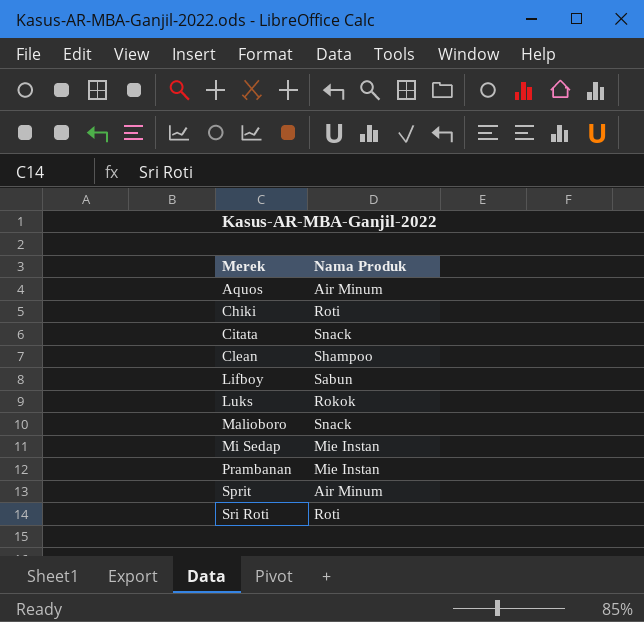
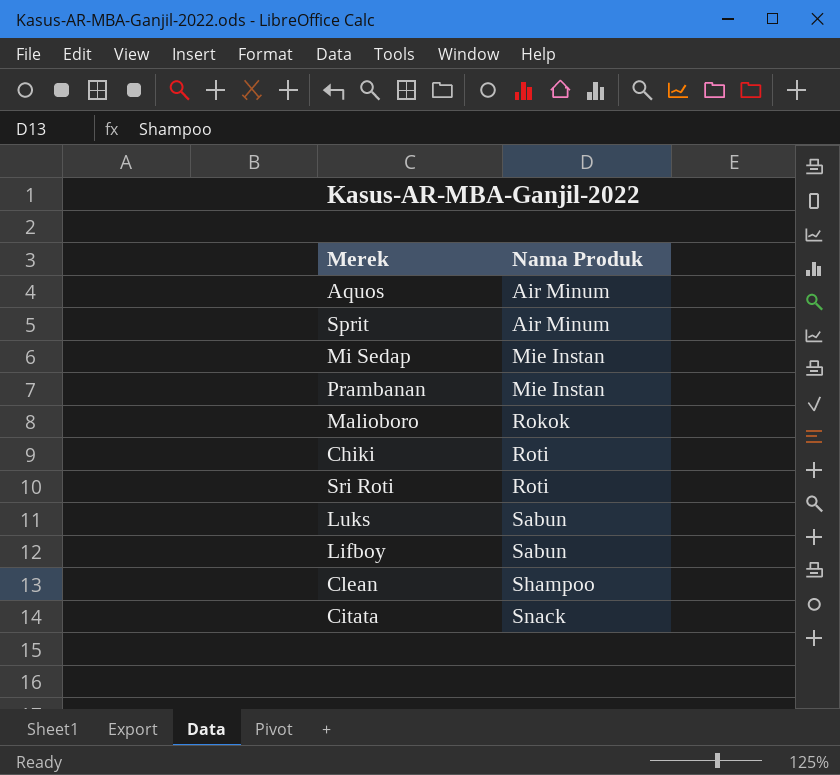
row order: Merek ascending -> Nama Produk ascending
Malioboro | Nama Produk: Snack -> Rokok
Luks | Nama Produk: Rokok -> Sabun

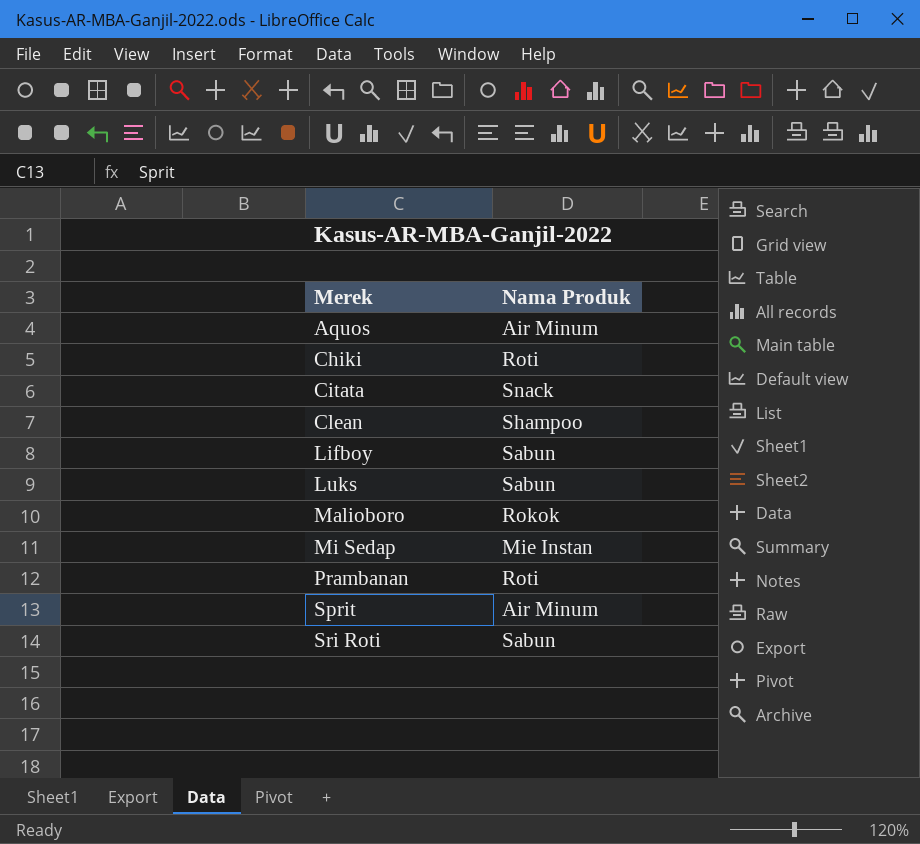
row order: Nama Produk ascending -> Merek ascending
Prambanan | Nama Produk: Mie Instan -> Roti
Sri Roti | Nama Produk: Roti -> Sabun

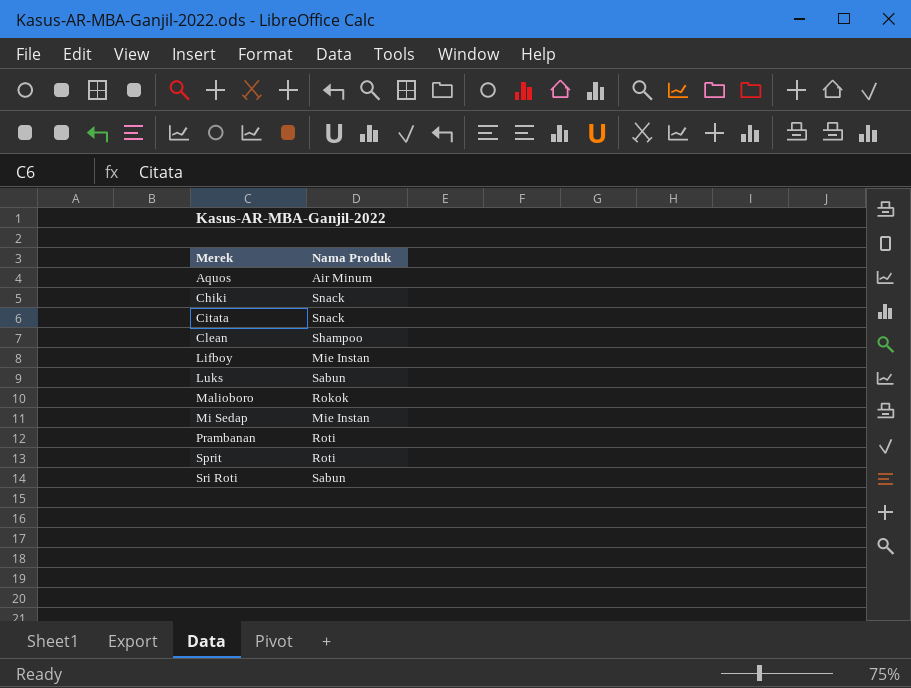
Chiki | Nama Produk: Roti -> Snack
Lifboy | Nama Produk: Sabun -> Mie Instan
Sprit | Nama Produk: Air Minum -> Roti

